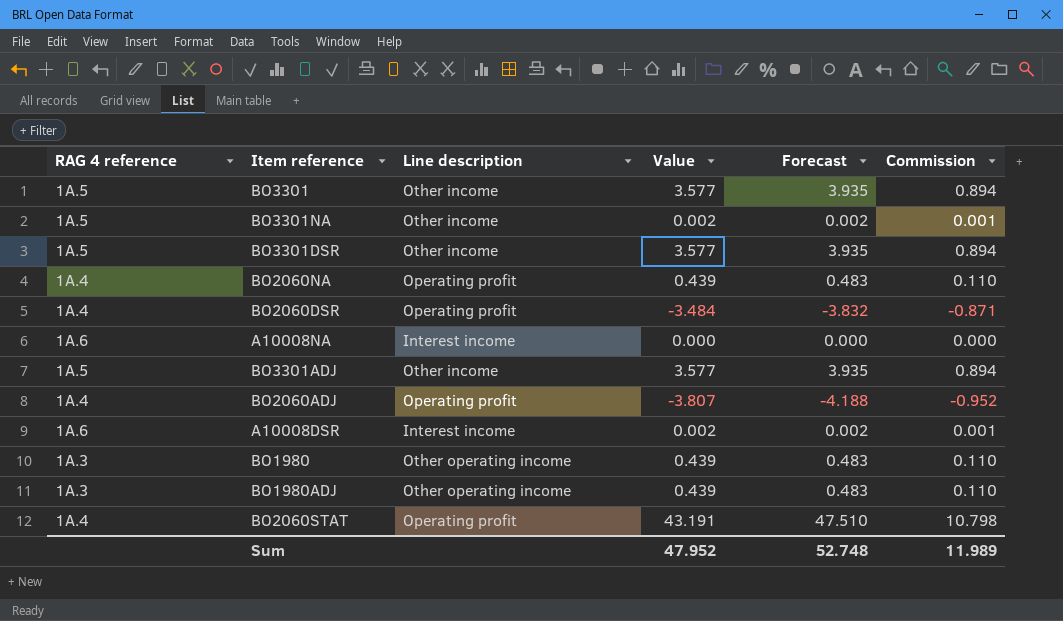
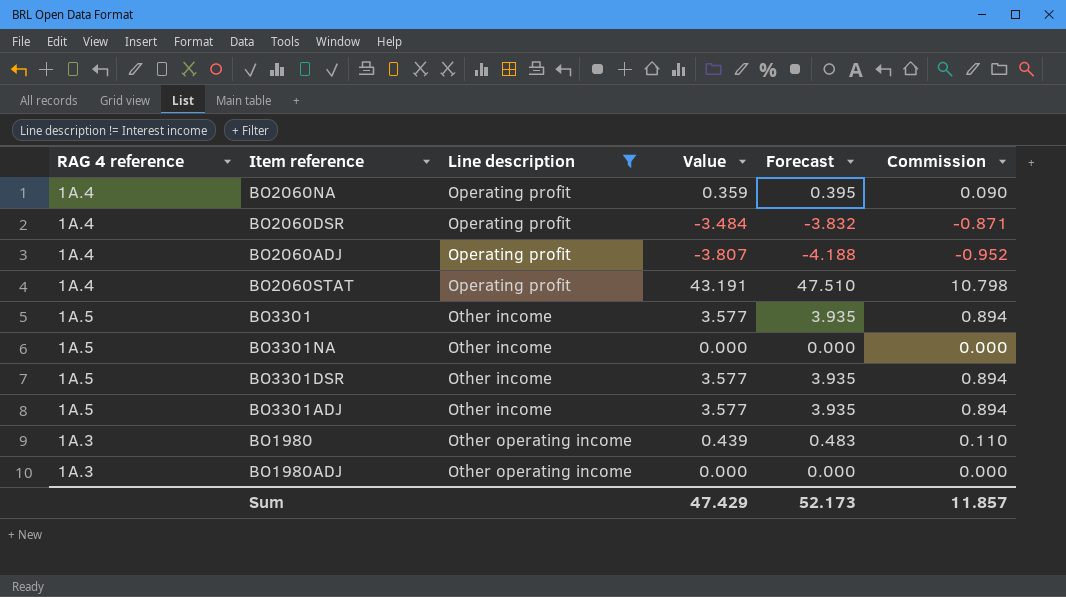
filter: none -> Line description != Interest income
row order: none -> Line description ascending
BO2060NA | Value: 0.439 -> 0.359
BO2060NA | Forecast: 0.483 -> 0.395
BO2060NA | Commission: 0.110 -> 0.090
BO3301NA | Value: 0.002 -> 0.000
BO3301NA | Forecast: 0.002 -> 0.000
BO3301NA | Commission: 0.001 -> 0.000
BO1980ADJ | Value: 0.439 -> 0.000
BO1980ADJ | Forecast: 0.483 -> 0.000
BO1980ADJ | Commission: 0.110 -> 0.000
Sum | Value: 47.952 -> 47.429
Sum | Forecast: 52.748 -> 52.173
Sum | Commission: 11.989 -> 11.857

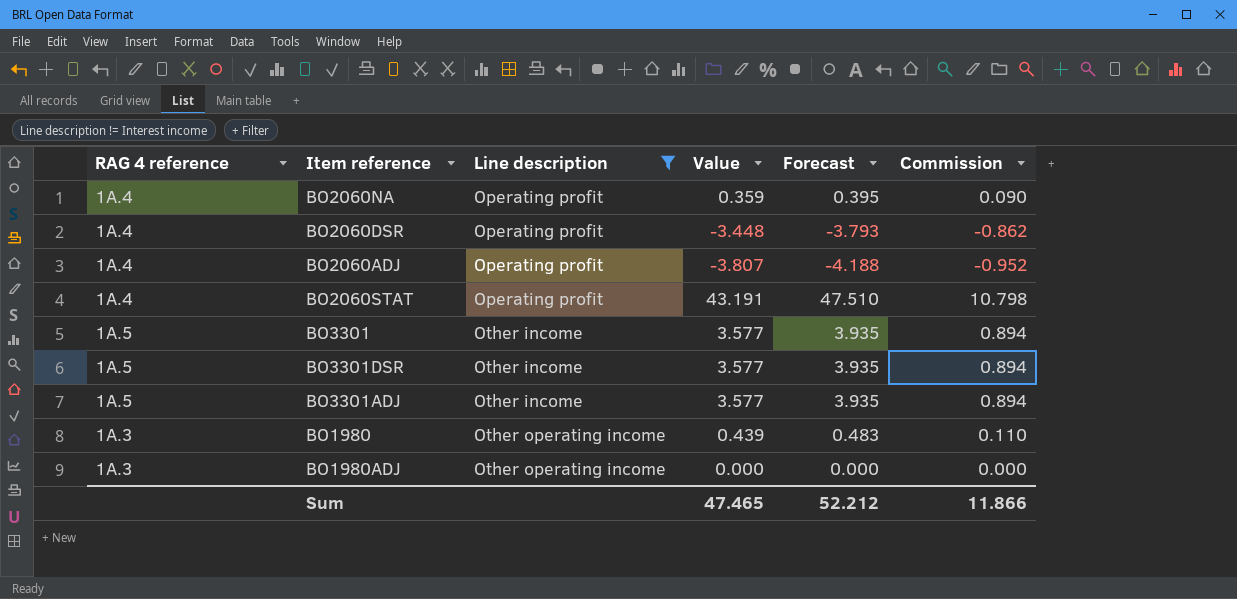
row BO3301NA: 1A.5 | Other income | 0.000 | 0.000 | 0.000 -> none
BO2060DSR | Value: -3.484 -> -3.448
BO2060DSR | Forecast: -3.832 -> -3.793
BO2060DSR | Commission: -0.871 -> -0.862
Sum | Value: 47.429 -> 47.465
Sum | Forecast: 52.173 -> 52.212
Sum | Commission: 11.857 -> 11.866

